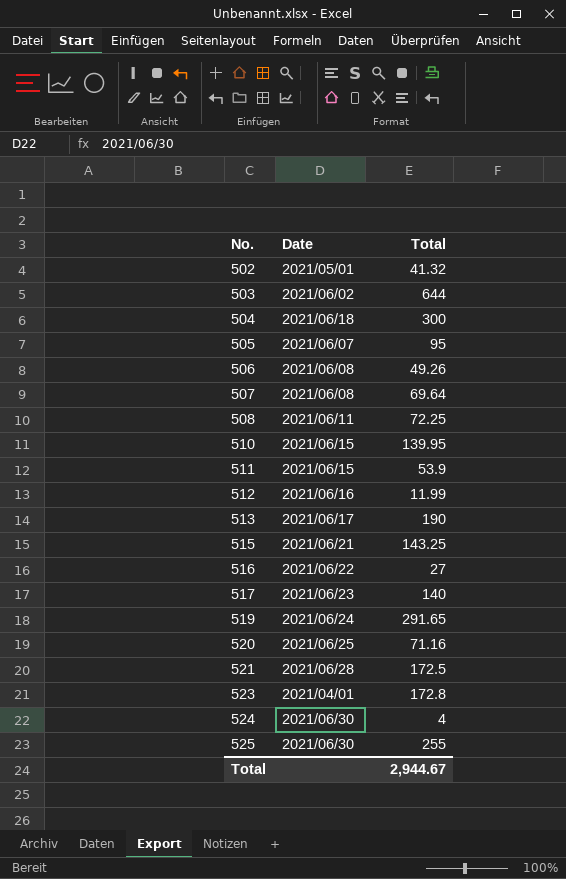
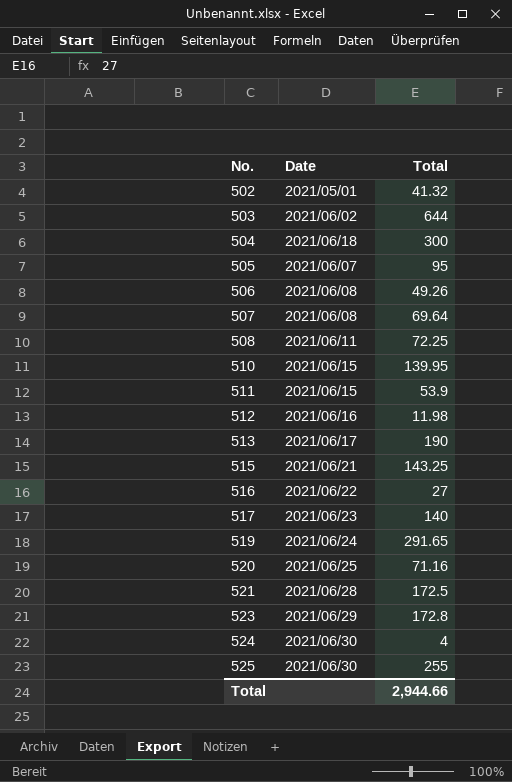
512 | Total: 11.99 -> 11.98
523 | Date: 2021/04/01 -> 2021/06/29
Total | Total: 2,944.67 -> 2,944.66

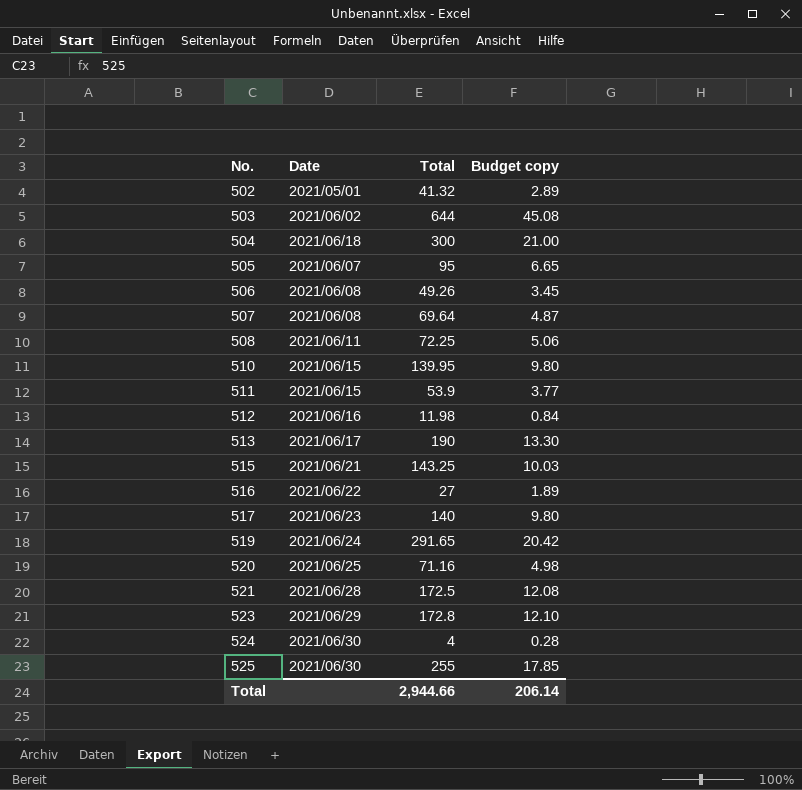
column Budget copy | formula: none -> [Total] * 0.07

